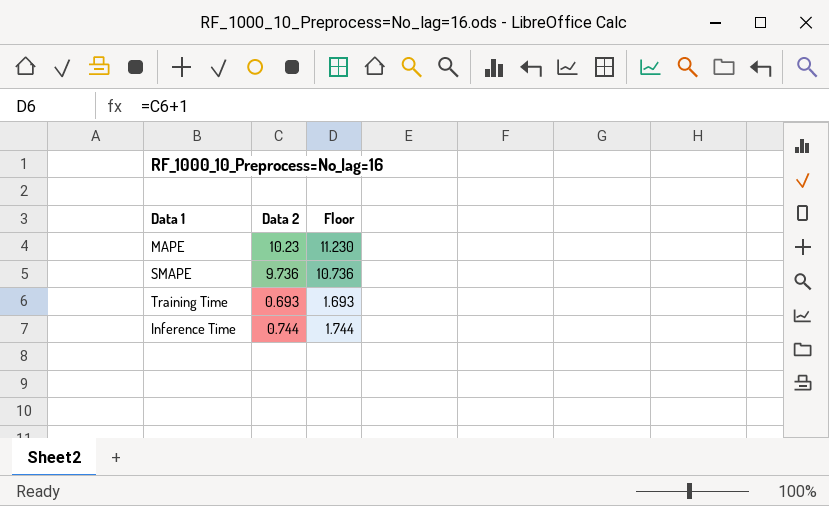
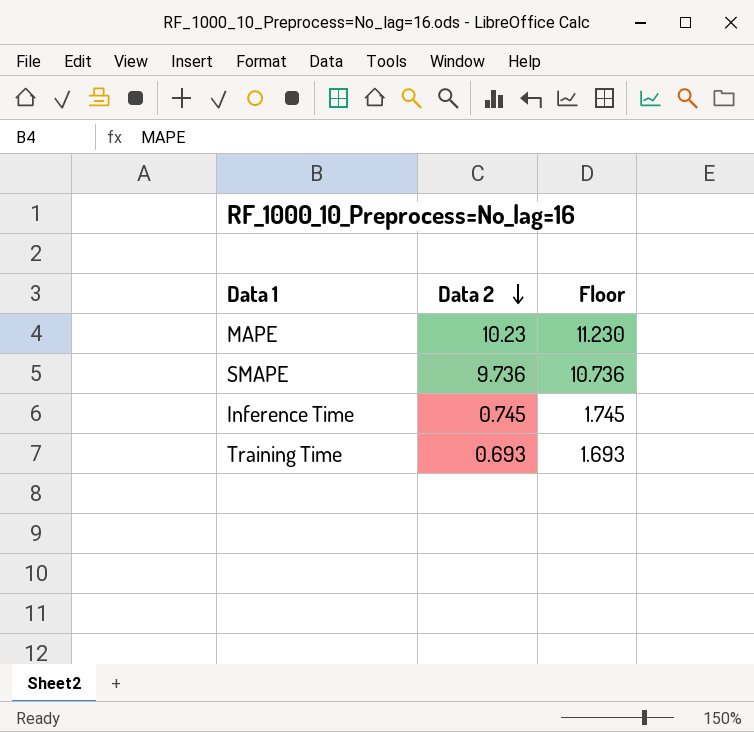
row order: none -> Data 2 descending
Inference Time | Data 2: 0.744 -> 0.745
Inference Time | Floor: 1.744 -> 1.745

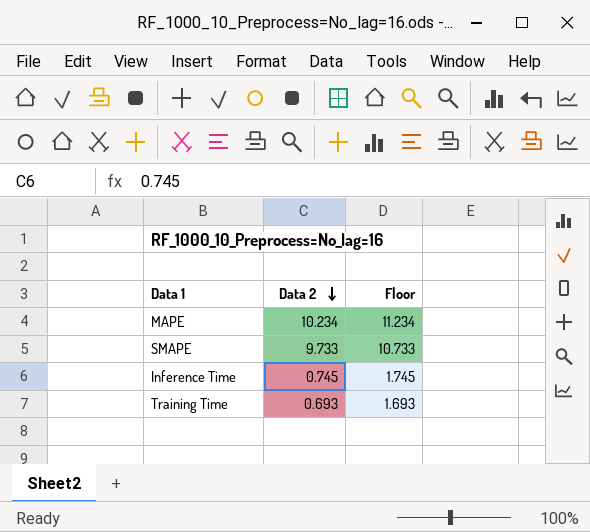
MAPE | Data 2: 10.23 -> 10.234
MAPE | Floor: 11.230 -> 11.234
SMAPE | Data 2: 9.736 -> 9.733
SMAPE | Floor: 10.736 -> 10.733

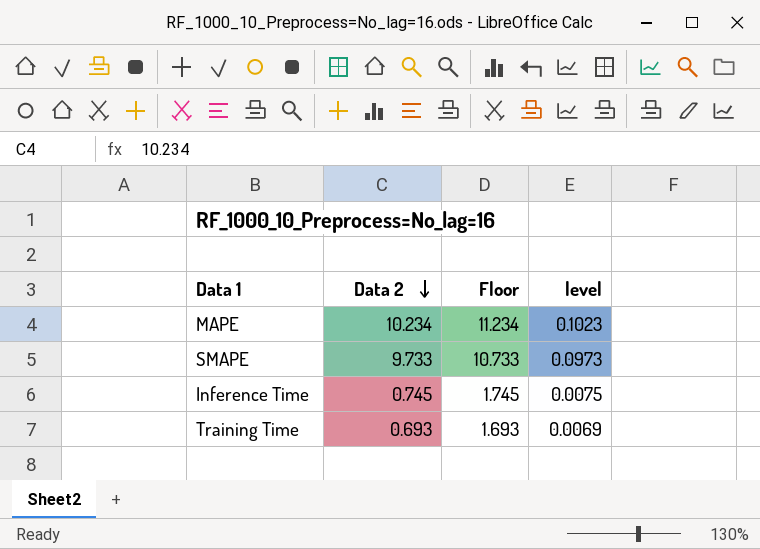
column level | formula: none -> [Data 2] * 0.01

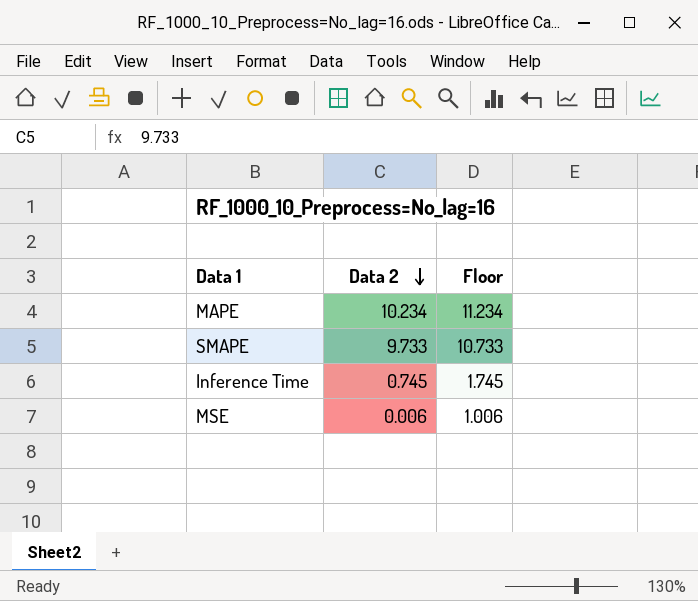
column level | formula: [Data 2] * 0.01 -> none
row Training Time: 0.693 | 1.693 | 0.0069 -> none
row MSE: none -> 0.006 | 1.006

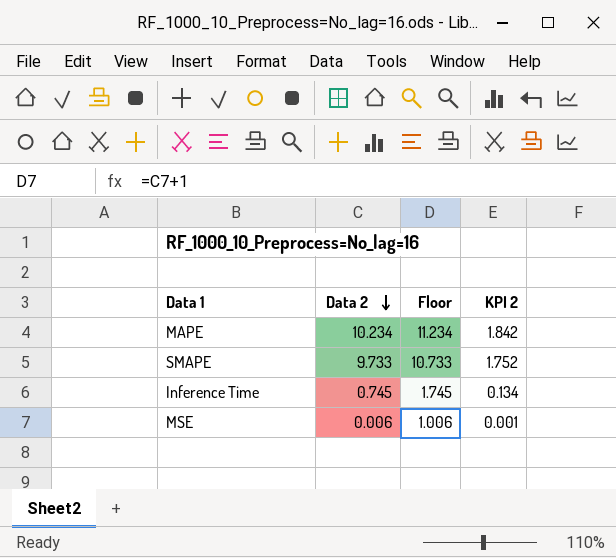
column KPI 2 | formula: none -> [Data 2] * 0.18

